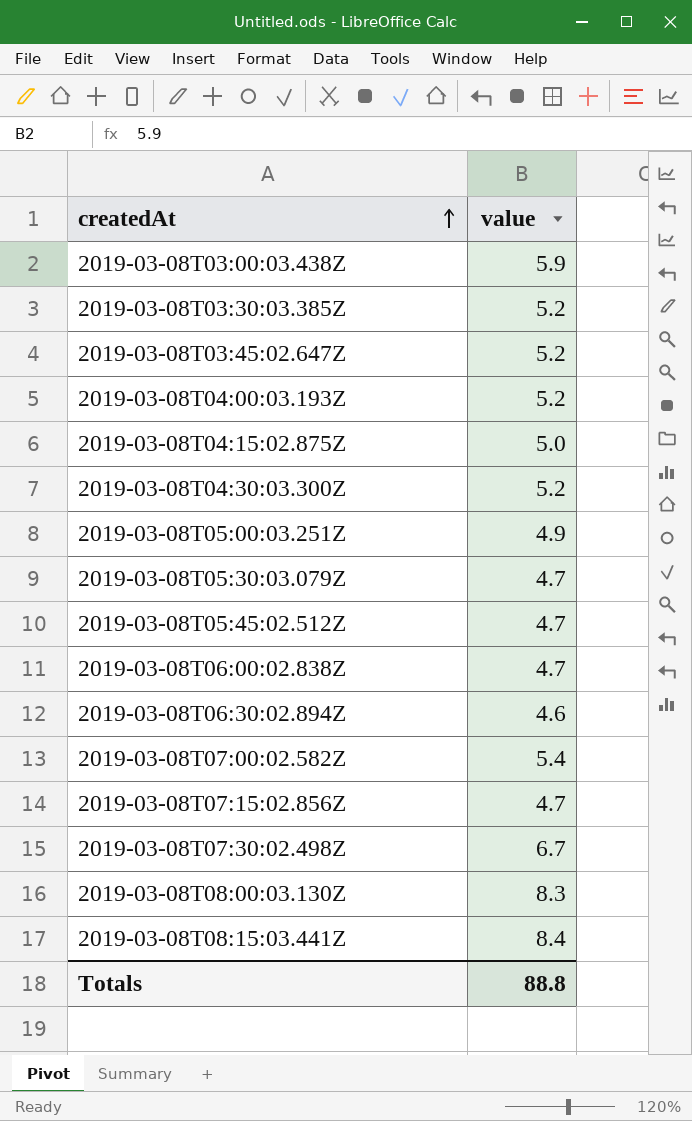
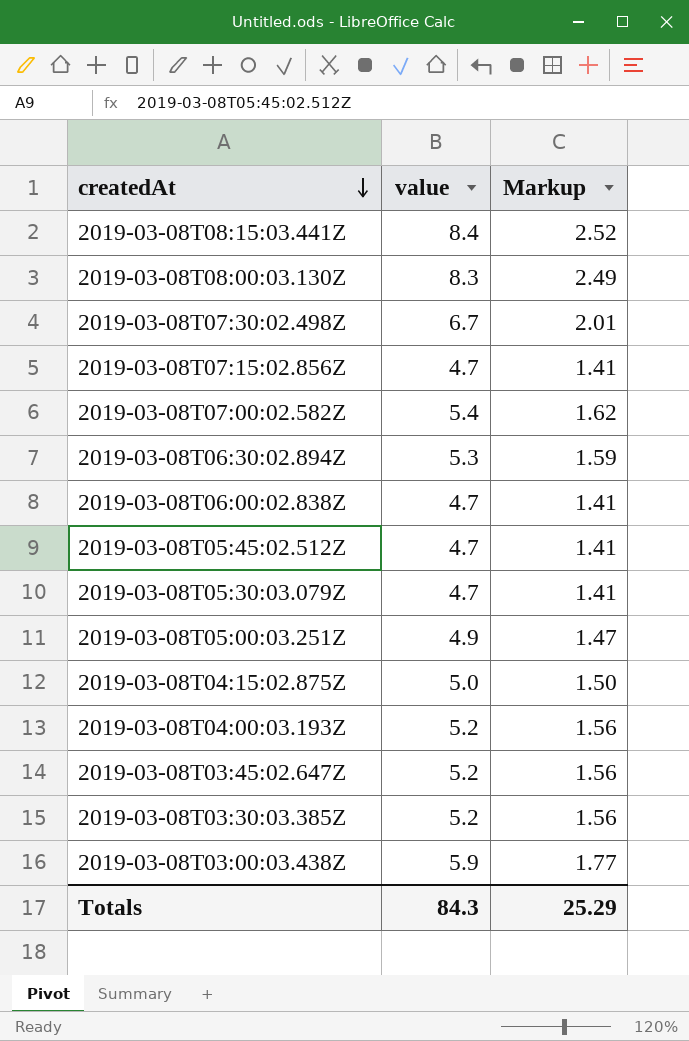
row order: createdAt ascending -> createdAt descending
column Markup | formula: none -> [value] * 0.3
row 2019-03-08T04:30:03.300Z: 5.2 -> none
2019-03-08T06:30:02.894Z | value: 4.6 -> 5.3
Totals | value: 88.8 -> 84.3

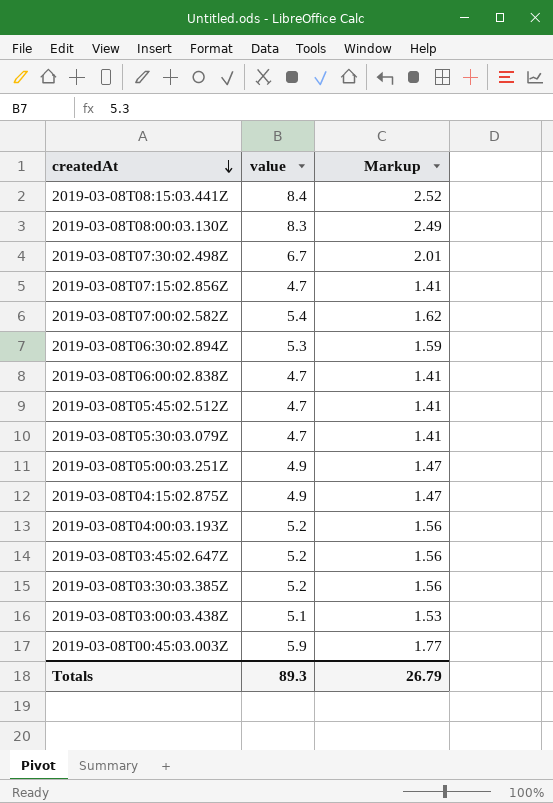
2019-03-08T04:15:02.875Z | value: 5.0 -> 4.9
2019-03-08T04:15:02.875Z | Markup: 1.50 -> 1.47
2019-03-08T03:00:03.438Z | value: 5.9 -> 5.1
2019-03-08T03:00:03.438Z | Markup: 1.77 -> 1.53
row 2019-03-08T00:45:03.003Z: none -> 5.9 | 1.77
Totals | value: 84.3 -> 89.3
Totals | Markup: 25.29 -> 26.79

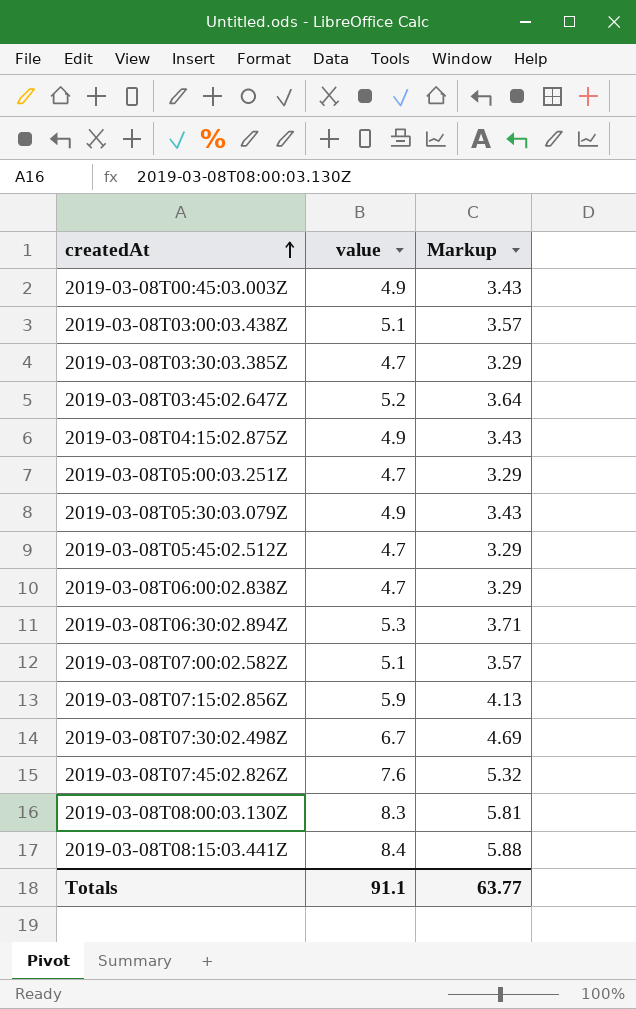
row order: createdAt descending -> createdAt ascending
column Markup | formula: [value] * 0.3 -> [value] * 0.7
row 2019-03-08T04:00:03.193Z: 5.2 | 1.56 -> none
2019-03-08T00:45:03.003Z | value: 5.9 -> 4.9
2019-03-08T03:30:03.385Z | value: 5.2 -> 4.7
2019-03-08T05:00:03.251Z | value: 4.9 -> 4.7
2019-03-08T05:30:03.079Z | value: 4.7 -> 4.9
2019-03-08T07:00:02.582Z | value: 5.4 -> 5.1
2019-03-08T07:15:02.856Z | value: 4.7 -> 5.9
row 2019-03-08T07:45:02.826Z: none -> 7.6 | 5.32
Totals | value: 89.3 -> 91.1
Totals | Markup: 26.79 -> 63.77

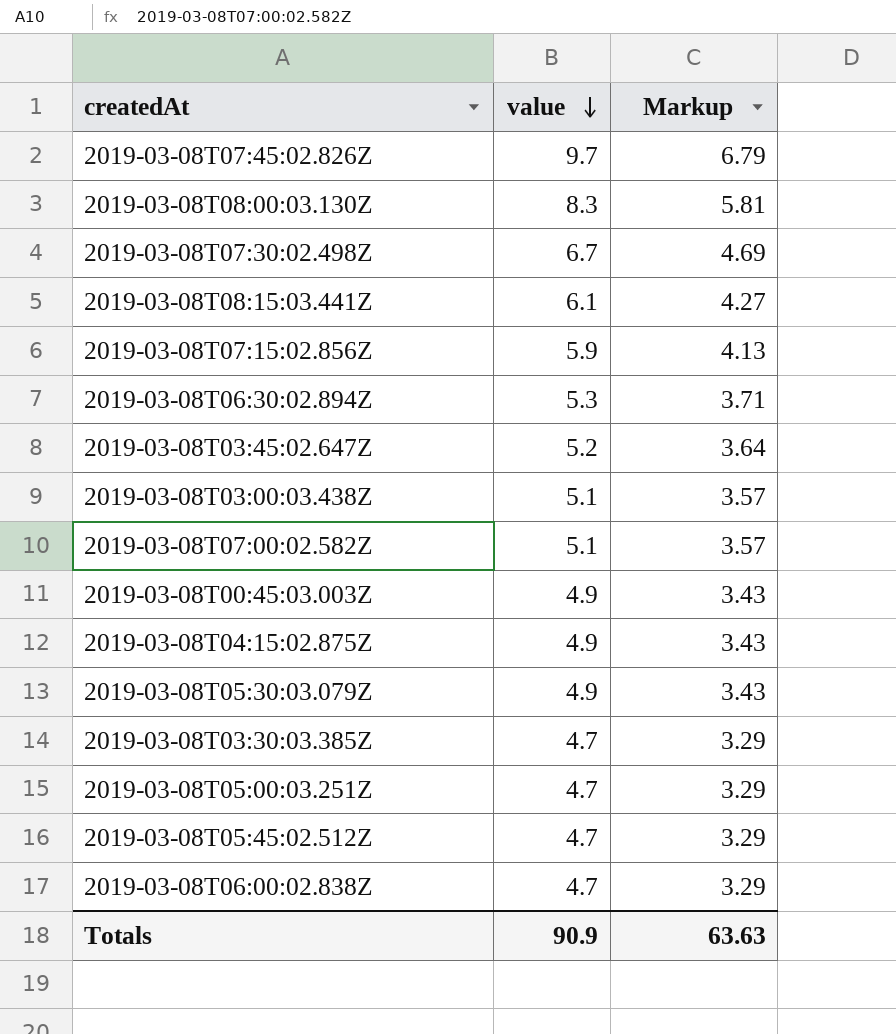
row order: createdAt ascending -> value descending
2019-03-08T07:45:02.826Z | value: 7.6 -> 9.7
2019-03-08T07:45:02.826Z | Markup: 5.32 -> 6.79
2019-03-08T08:15:03.441Z | value: 8.4 -> 6.1
2019-03-08T08:15:03.441Z | Markup: 5.88 -> 4.27
Totals | value: 91.1 -> 90.9
Totals | Markup: 63.77 -> 63.63

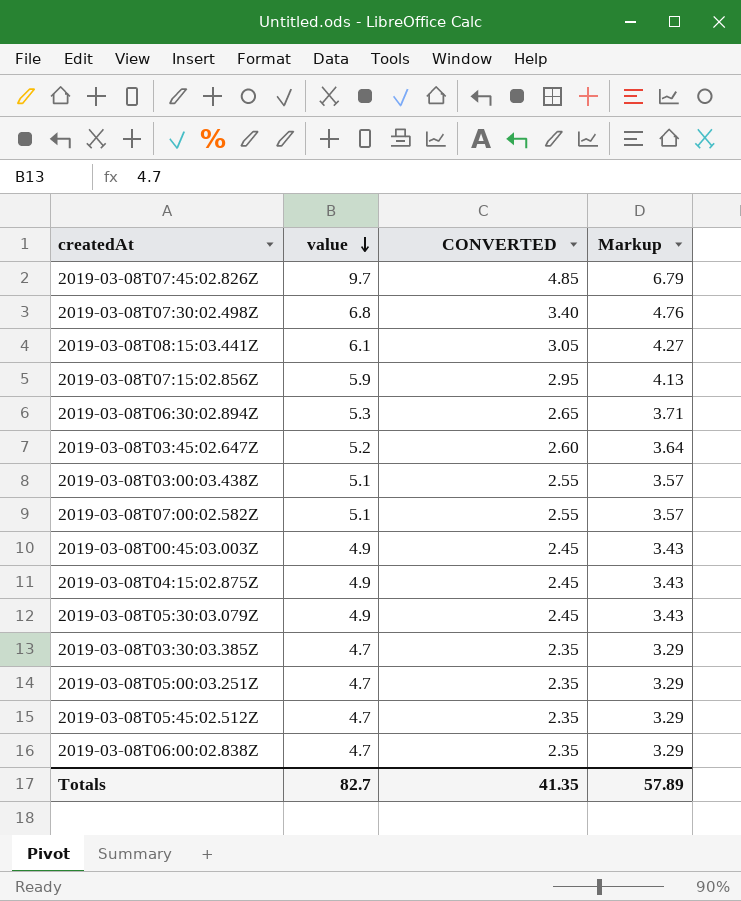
column CONVERTED | formula: none -> [value] * 0.5
row 2019-03-08T08:00:03.130Z: 8.3 | 5.81 -> none
2019-03-08T07:30:02.498Z | value: 6.7 -> 6.8
2019-03-08T07:30:02.498Z | Markup: 4.69 -> 4.76
Totals | value: 90.9 -> 82.7
Totals | Markup: 63.63 -> 57.89

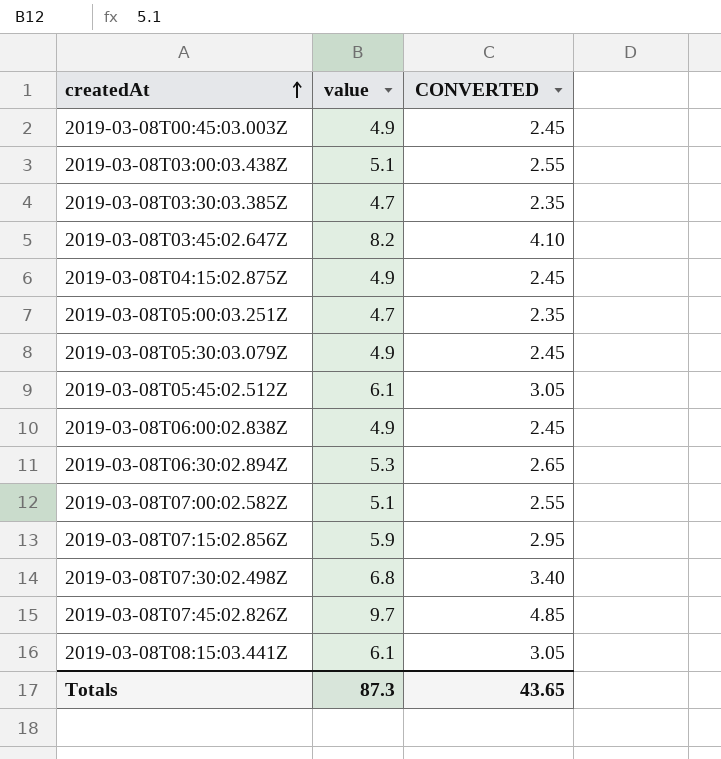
row order: value descending -> createdAt ascending
column Markup | formula: [value] * 0.7 -> none
2019-03-08T03:45:02.647Z | value: 5.2 -> 8.2
2019-03-08T03:45:02.647Z | CONVERTED: 2.60 -> 4.10
2019-03-08T05:45:02.512Z | value: 4.7 -> 6.1
2019-03-08T05:45:02.512Z | CONVERTED: 2.35 -> 3.05
2019-03-08T06:00:02.838Z | value: 4.7 -> 4.9
2019-03-08T06:00:02.838Z | CONVERTED: 2.35 -> 2.45
Totals | value: 82.7 -> 87.3
Totals | CONVERTED: 41.35 -> 43.65

